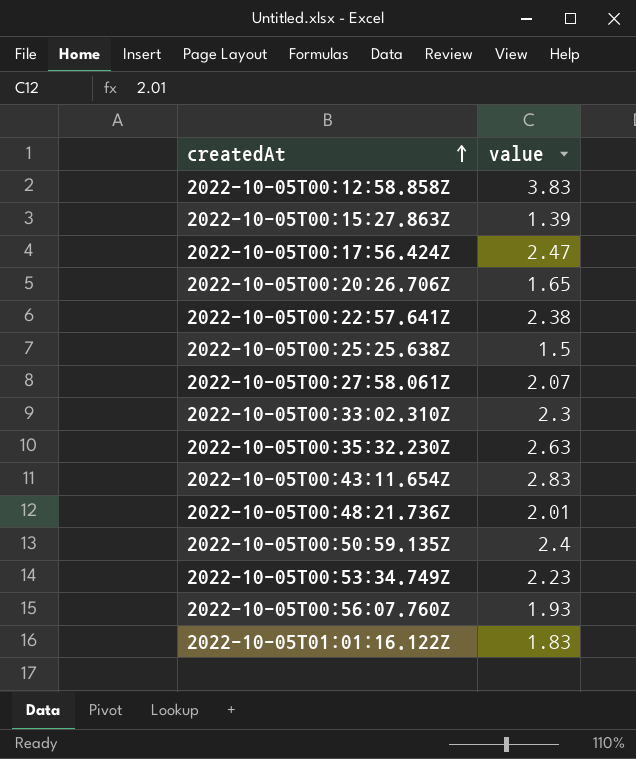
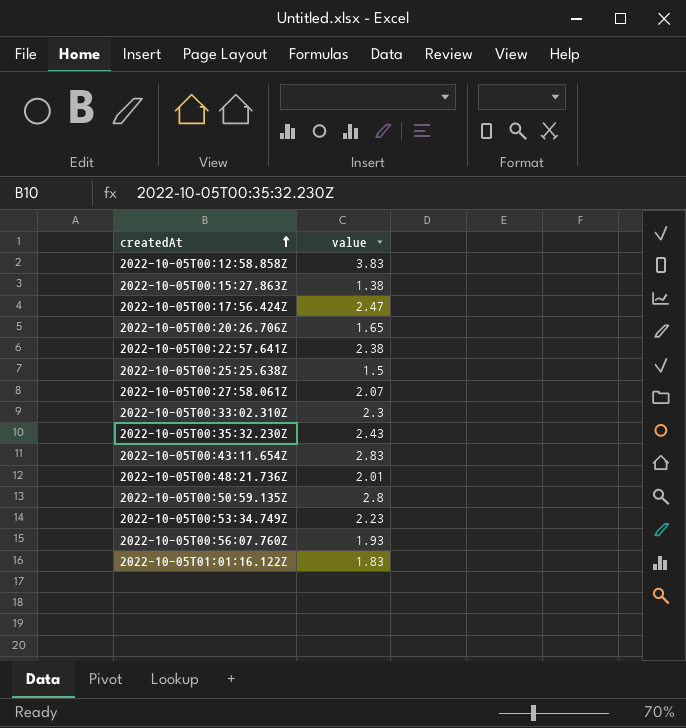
2022-10-05T00:15:27.863Z | value: 1.39 -> 1.38
2022-10-05T00:35:32.230Z | value: 2.63 -> 2.43
2022-10-05T00:50:59.135Z | value: 2.4 -> 2.8

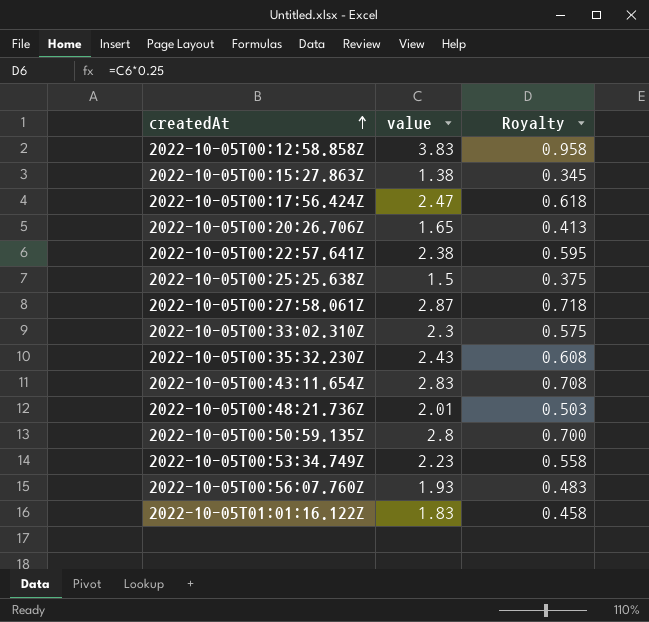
column Royalty | formula: none -> [value] * 0.25
2022-10-05T00:27:58.061Z | value: 2.07 -> 2.87

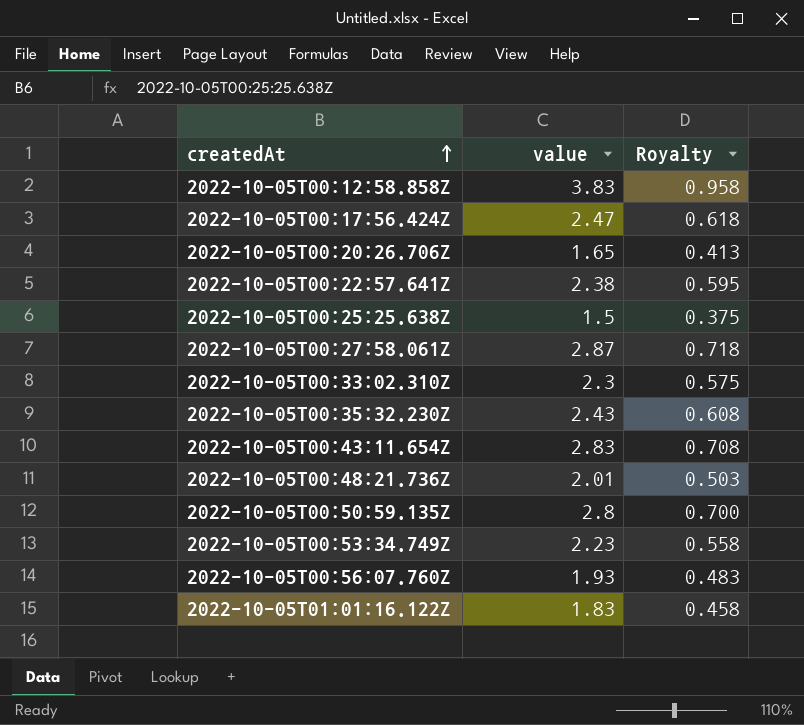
row 2022-10-05T00:15:27.863Z: 1.38 | 0.345 -> none

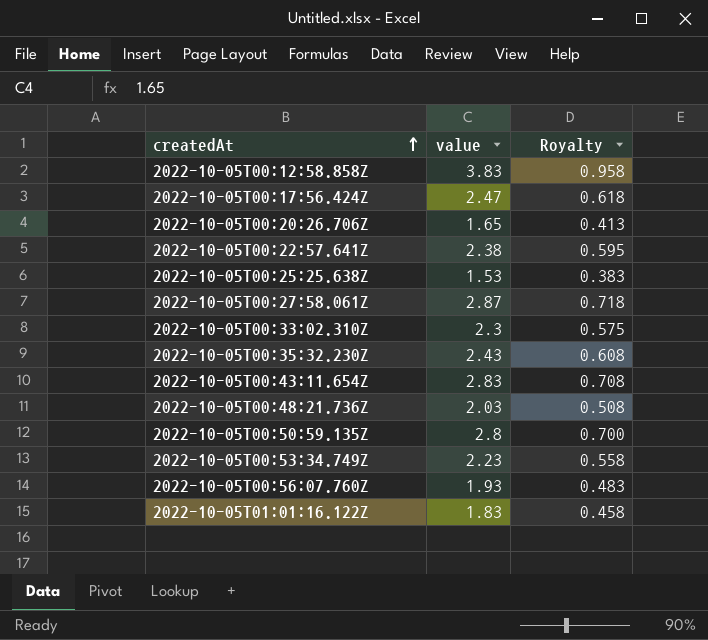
2022-10-05T00:25:25.638Z | value: 1.5 -> 1.53
2022-10-05T00:25:25.638Z | Royalty: 0.375 -> 0.383
2022-10-05T00:48:21.736Z | value: 2.01 -> 2.03
2022-10-05T00:48:21.736Z | Royalty: 0.503 -> 0.508

